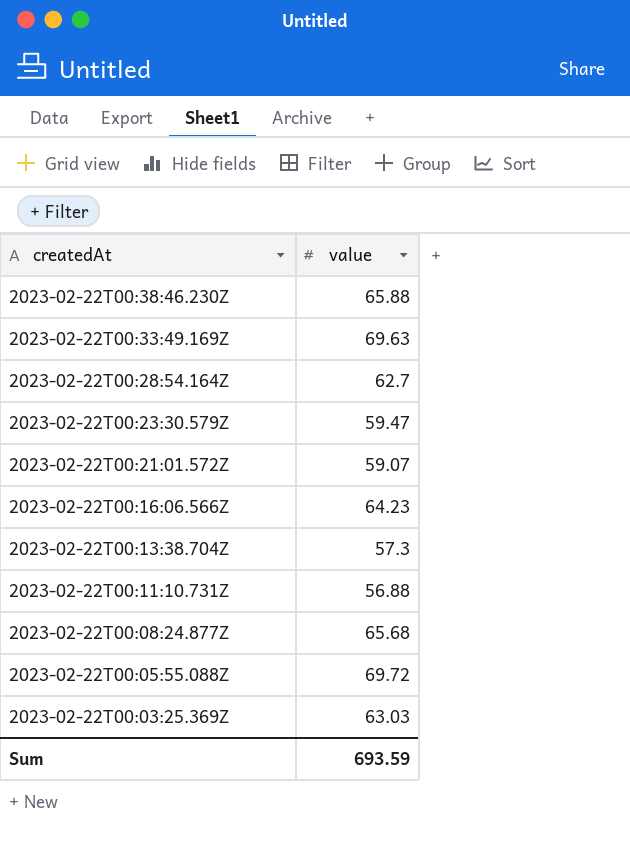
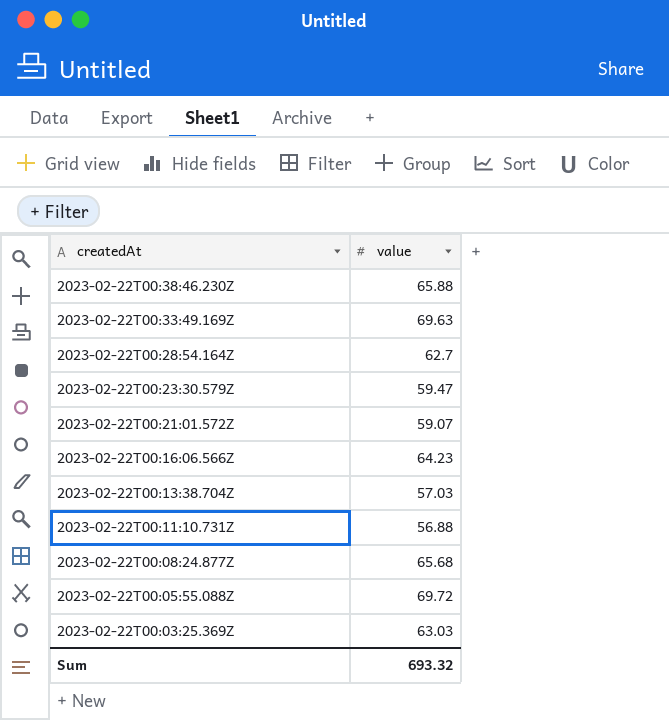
2023-02-22T00:13:38.704Z | value: 57.3 -> 57.03
Sum | value: 693.59 -> 693.32

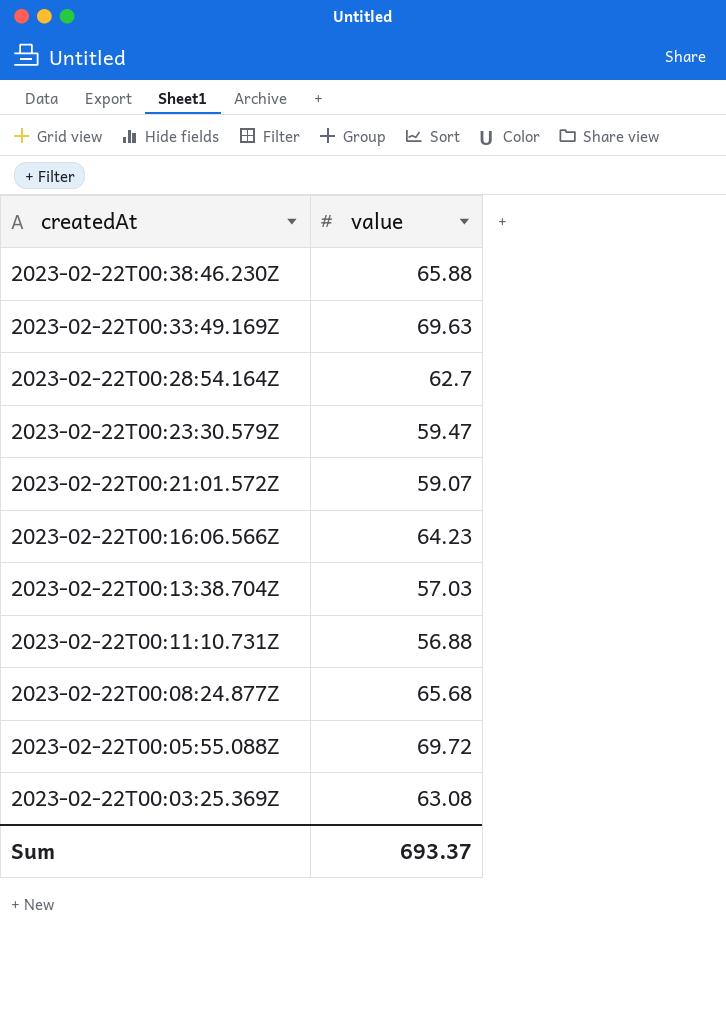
2023-02-22T00:03:25.369Z | value: 63.03 -> 63.08
Sum | value: 693.32 -> 693.37

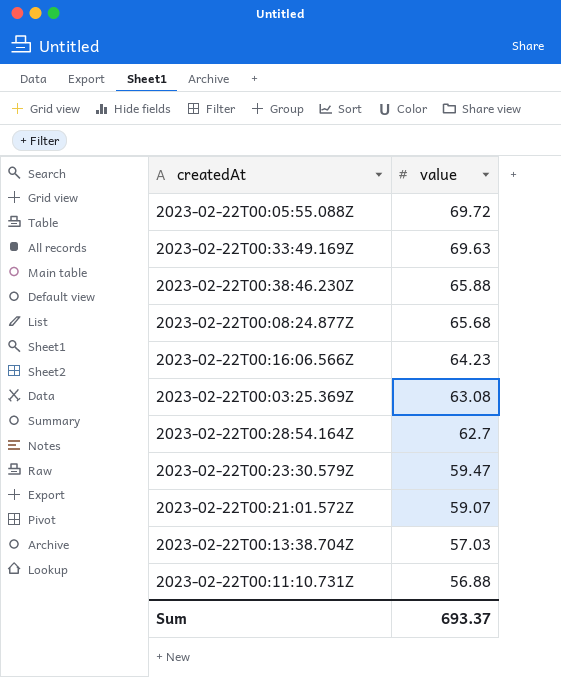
row order: createdAt descending -> value descending

